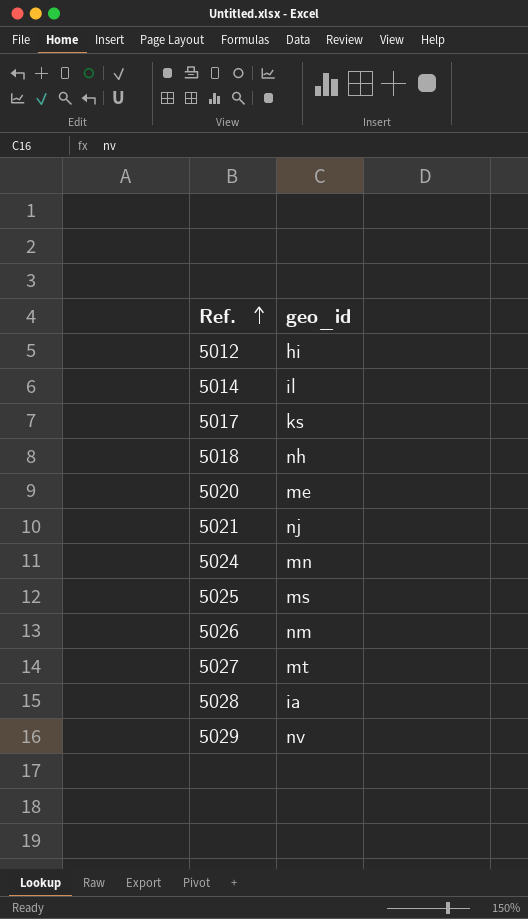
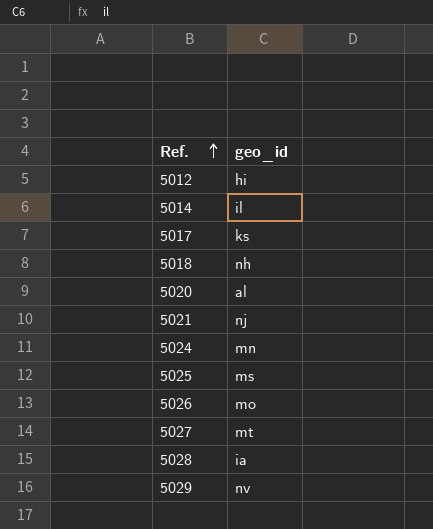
5020 | geo_id: me -> al
5026 | geo_id: nm -> mo

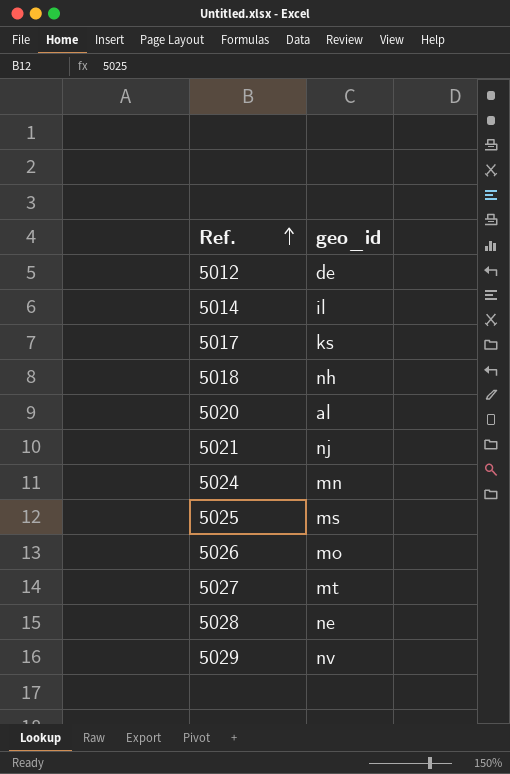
5012 | geo_id: hi -> de
5028 | geo_id: ia -> ne

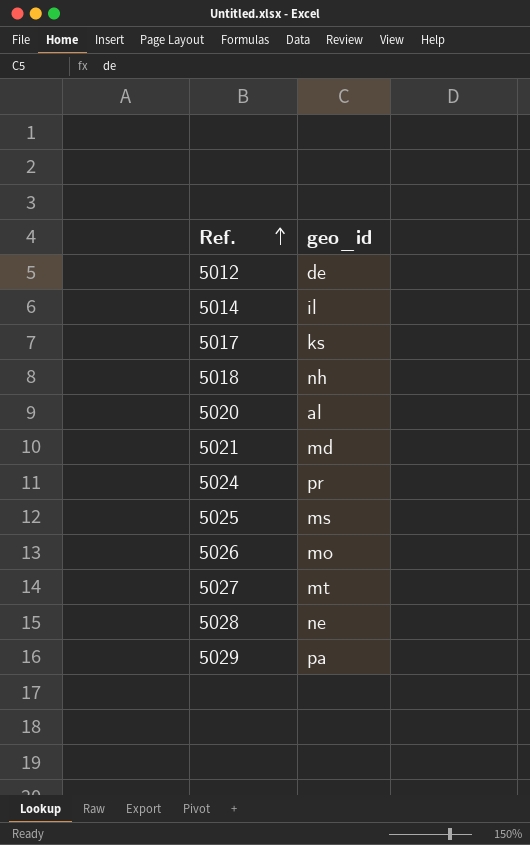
5021 | geo_id: nj -> md
5024 | geo_id: mn -> pr
5029 | geo_id: nv -> pa

